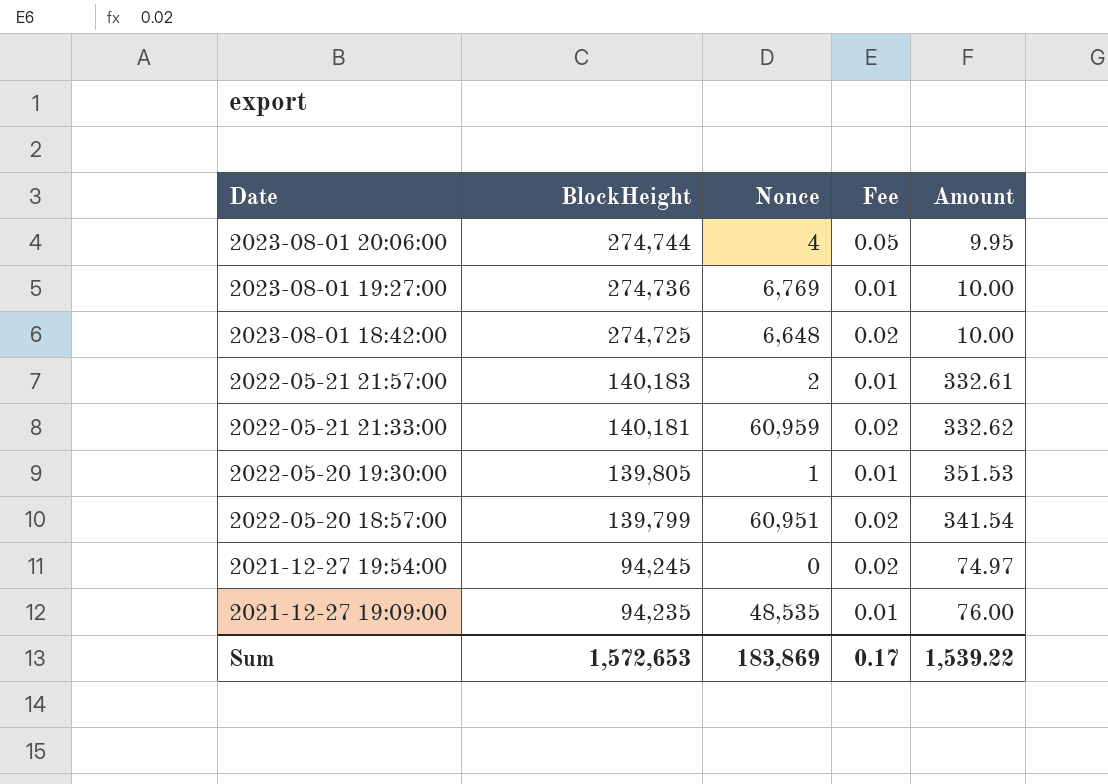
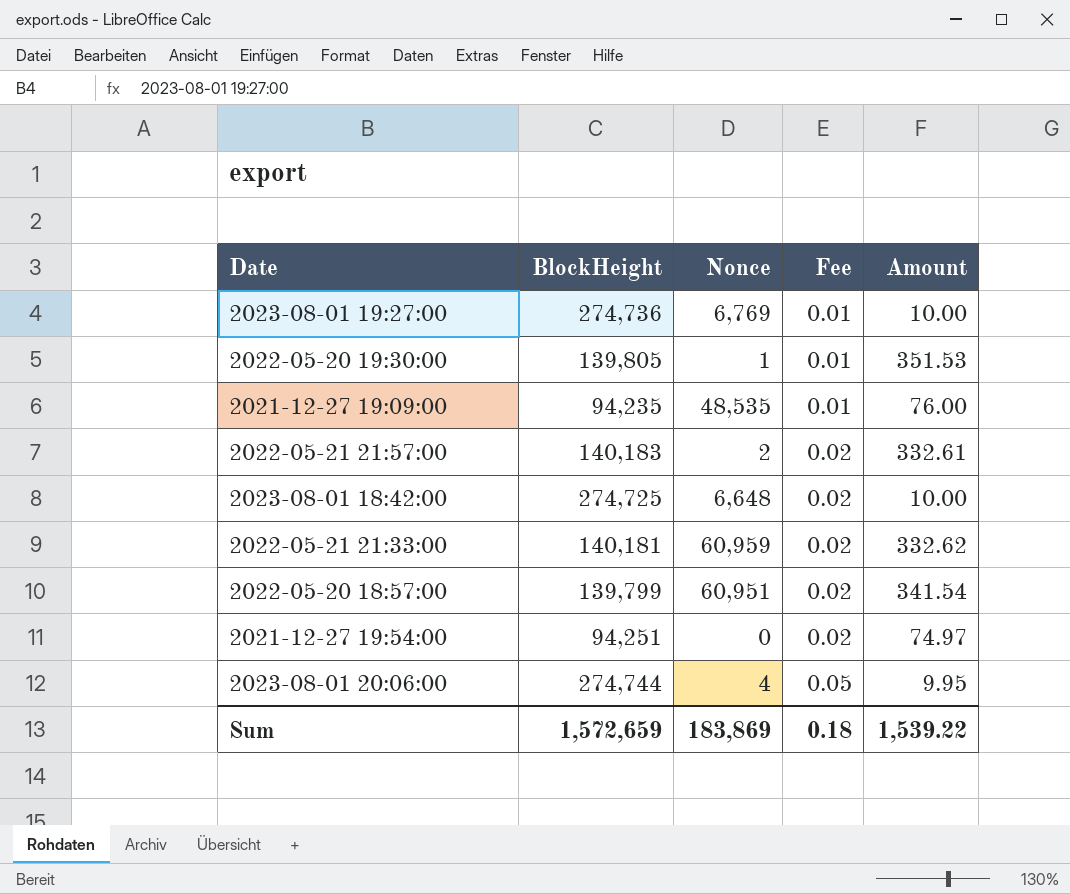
row order: Date descending -> Fee ascending
2022-05-21 21:57:00 | Fee: 0.01 -> 0.02
2021-12-27 19:54:00 | BlockHeight: 94,245 -> 94,251
Sum | BlockHeight: 1,572,653 -> 1,572,659
Sum | Fee: 0.17 -> 0.18

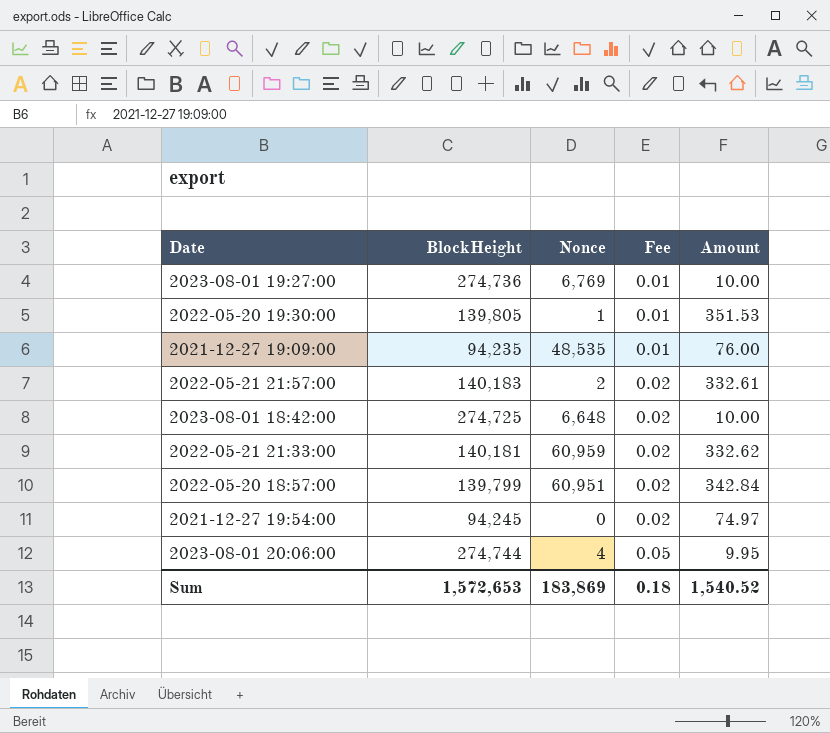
2022-05-20 18:57:00 | Amount: 341.54 -> 342.84
2021-12-27 19:54:00 | BlockHeight: 94,251 -> 94,245
Sum | BlockHeight: 1,572,659 -> 1,572,653
Sum | Amount: 1,539.22 -> 1,540.52

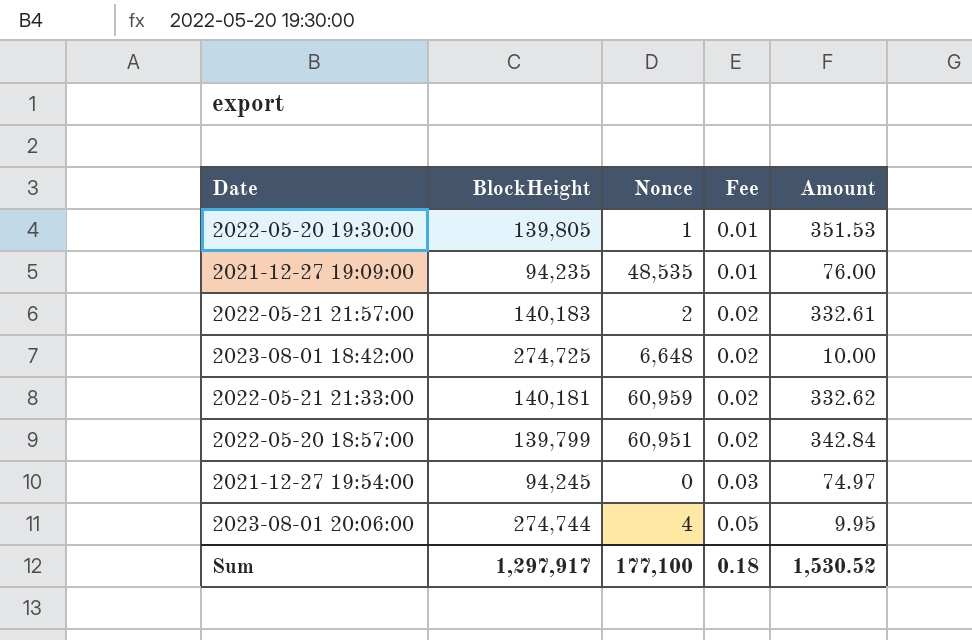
row 2023-08-01 19:27:00: 274,736 | 6,769 | 0.01 | 10.00 -> none
2021-12-27 19:54:00 | Fee: 0.02 -> 0.03
Sum | BlockHeight: 1,572,653 -> 1,297,917
Sum | Nonce: 183,869 -> 177,100
Sum | Amount: 1,540.52 -> 1,530.52

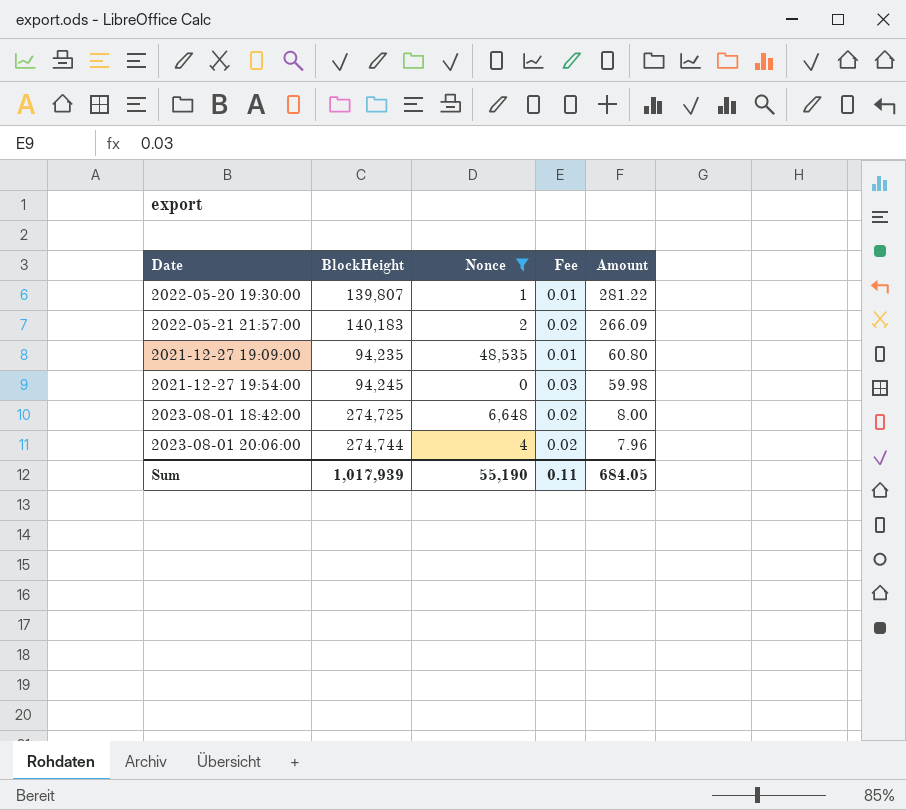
filter: none -> Nonce <= 48,535
row order: Fee ascending -> Amount descending
2022-05-20 19:30:00 | BlockHeight: 139,805 -> 139,807
2022-05-20 19:30:00 | Amount: 351.53 -> 281.22
2022-05-21 21:57:00 | Amount: 332.61 -> 266.09
2021-12-27 19:09:00 | Amount: 76.00 -> 60.80
2021-12-27 19:54:00 | Amount: 74.97 -> 59.98
2023-08-01 18:42:00 | Amount: 10.00 -> 8.00
2023-08-01 20:06:00 | Fee: 0.05 -> 0.02
2023-08-01 20:06:00 | Amount: 9.95 -> 7.96
Sum | BlockHeight: 1,297,917 -> 1,017,939
Sum | Nonce: 177,100 -> 55,190
Sum | Fee: 0.18 -> 0.11
Sum | Amount: 1,530.52 -> 684.05

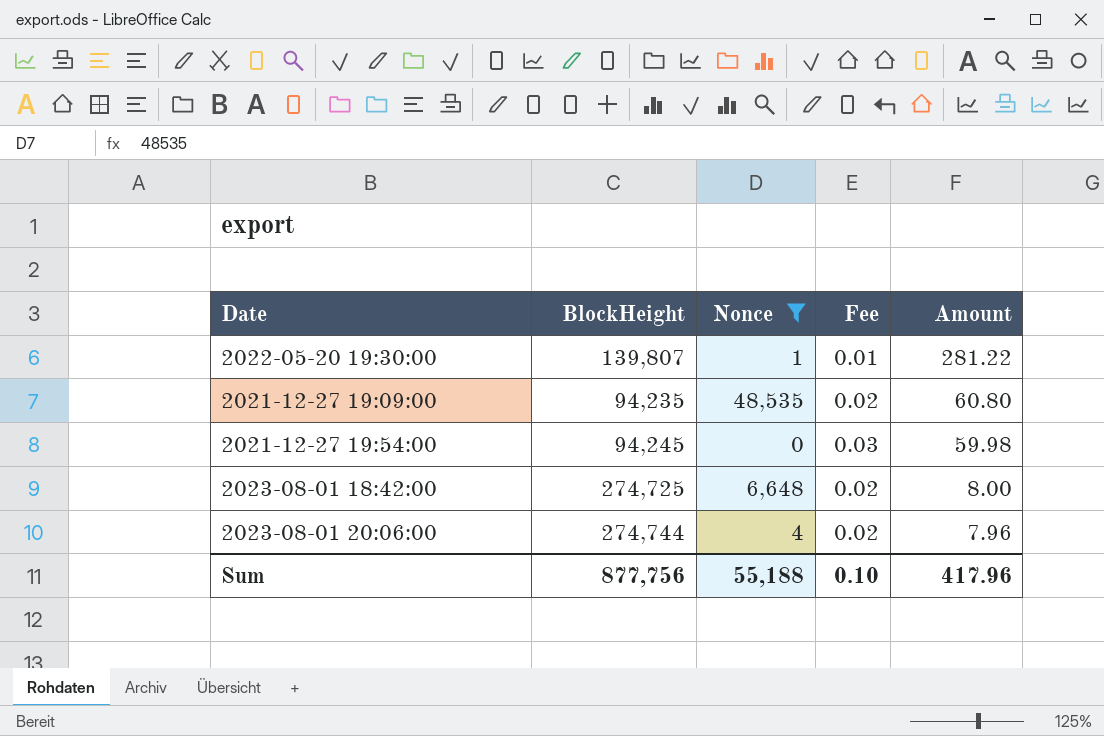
row 2022-05-21 21:57:00: 140,183 | 2 | 0.02 | 266.09 -> none
2021-12-27 19:09:00 | Fee: 0.01 -> 0.02
Sum | BlockHeight: 1,017,939 -> 877,756
Sum | Nonce: 55,190 -> 55,188
Sum | Fee: 0.11 -> 0.10
Sum | Amount: 684.05 -> 417.96

